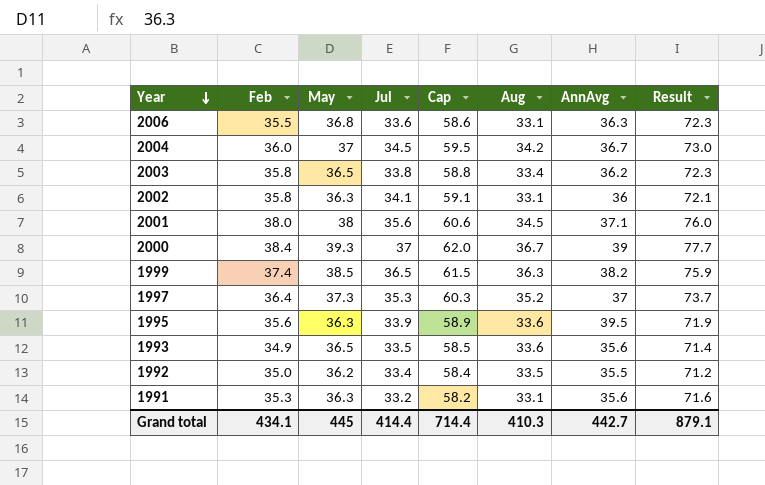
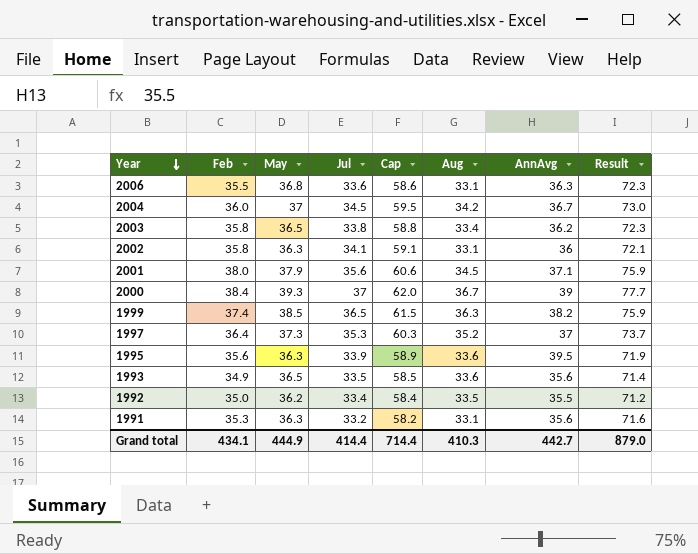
2001 | May: 38 -> 37.9
2001 | Result: 76.0 -> 75.9
Grand total | May: 445 -> 444.9
Grand total | Result: 879.1 -> 879.0

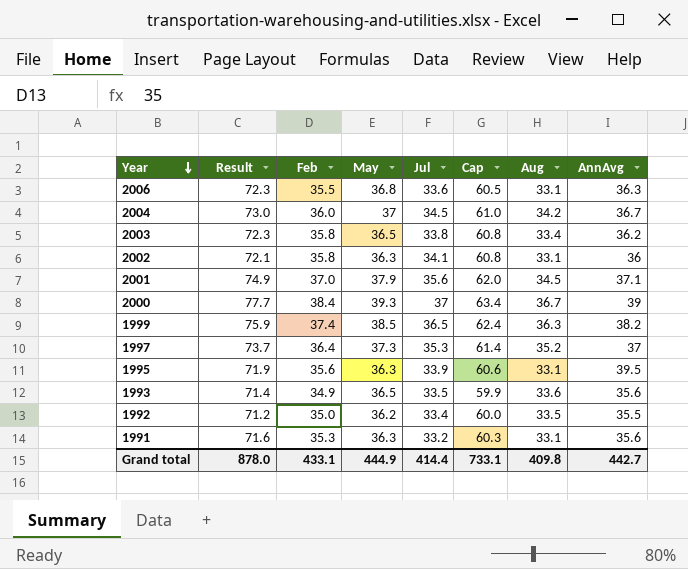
column Result | position: 8 -> 2
column Cap | formula: [Jul] + 25 -> [Feb] + 25
2001 | Result: 75.9 -> 74.9
2001 | Feb: 38.0 -> 37.0
1995 | Aug: 33.6 -> 33.1
Grand total | Result: 879.0 -> 878.0
Grand total | Feb: 434.1 -> 433.1
Grand total | Cap: 714.4 -> 733.1
Grand total | Aug: 410.3 -> 409.8

